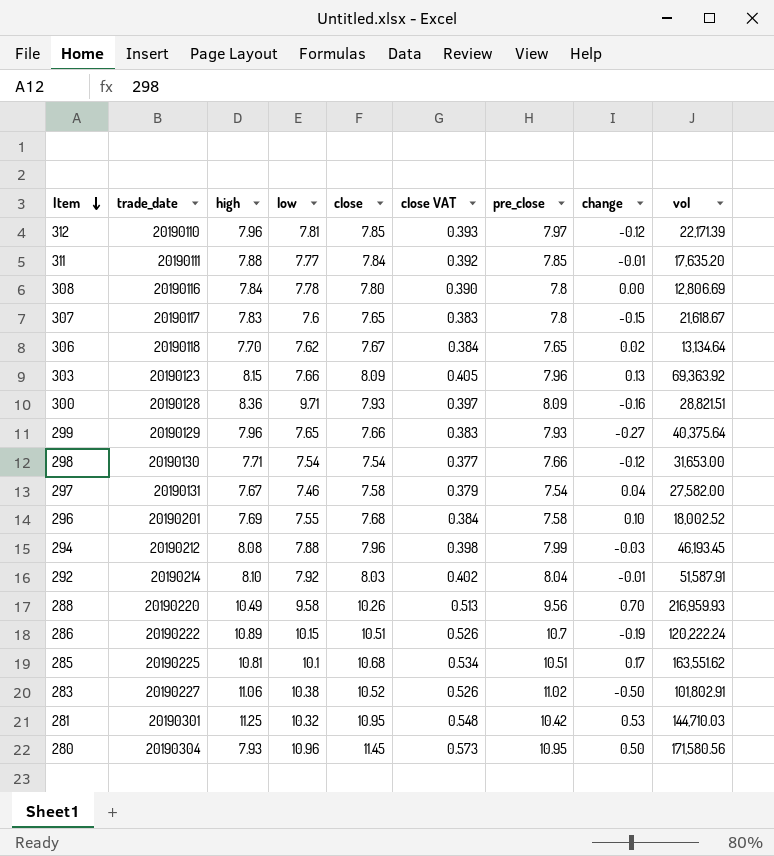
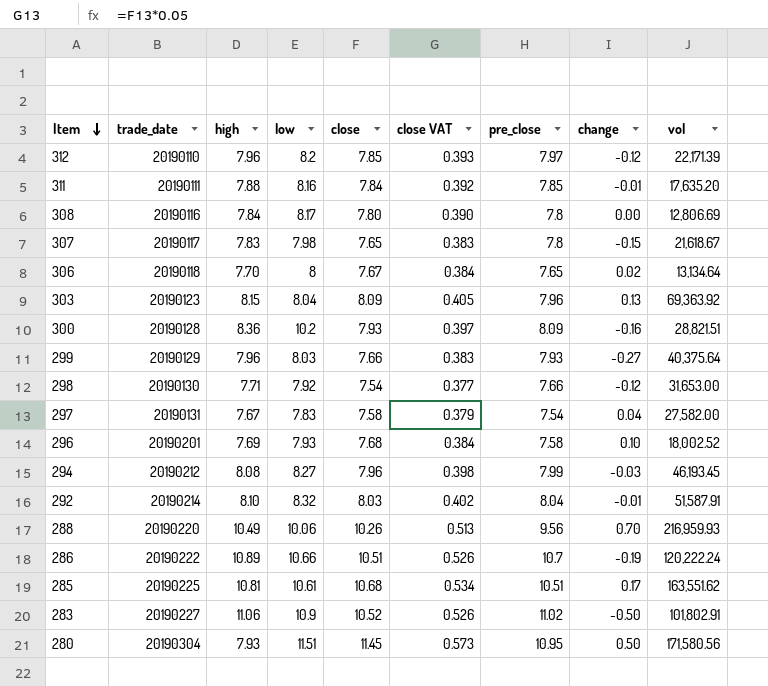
row 281: 20190301 | 11.25 | 10.32 | 10.95 | 0.548 | 10.42 | 0.53 | 144,710.03 -> none
312 | low: 7.81 -> 8.2
311 | low: 7.77 -> 8.16
308 | low: 7.78 -> 8.17
307 | low: 7.6 -> 7.98
306 | low: 7.62 -> 8
303 | low: 7.66 -> 8.04
300 | low: 9.71 -> 10.2
299 | low: 7.65 -> 8.03
298 | low: 7.54 -> 7.92
297 | low: 7.46 -> 7.83
296 | low: 7.55 -> 7.93
294 | low: 7.88 -> 8.27
292 | low: 7.92 -> 8.32
288 | low: 9.58 -> 10.06
286 | low: 10.15 -> 10.66
285 | low: 10.1 -> 10.61
283 | low: 10.38 -> 10.9
280 | low: 10.96 -> 11.51

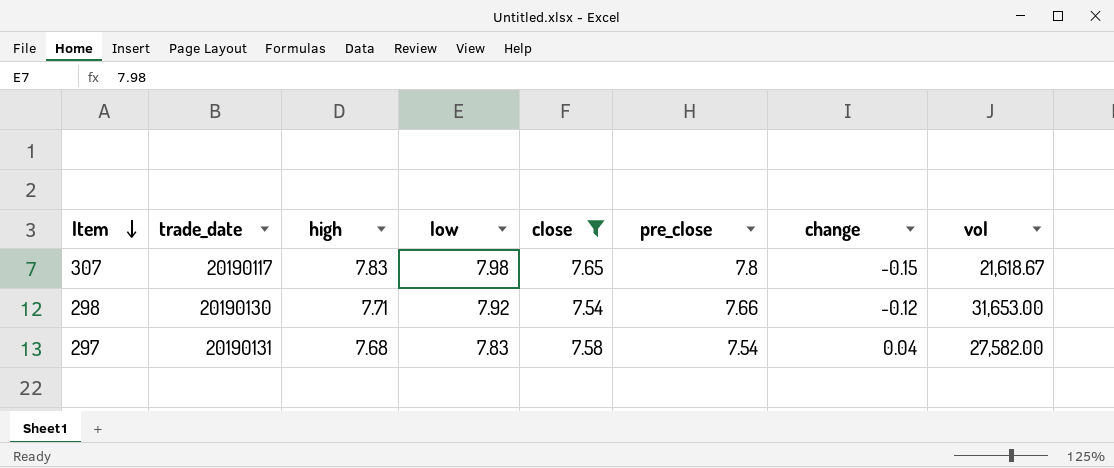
filter: none -> close <= 7.65
column close VAT | formula: [close] * 0.05 -> none
297 | high: 7.67 -> 7.68

